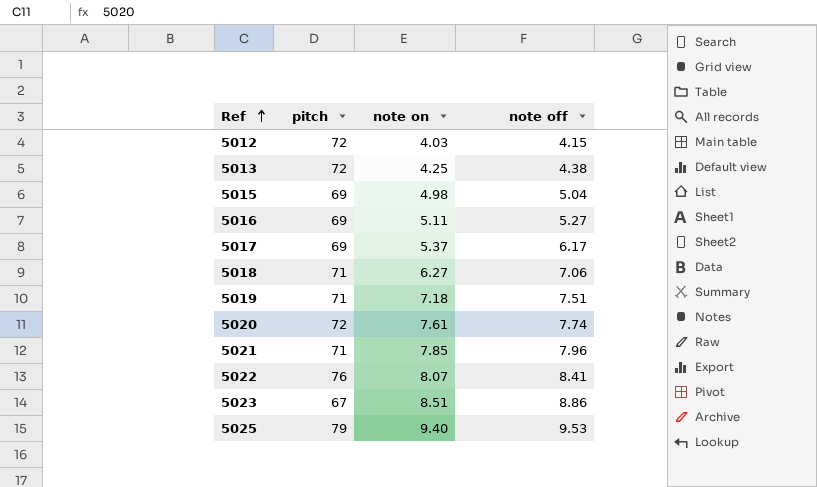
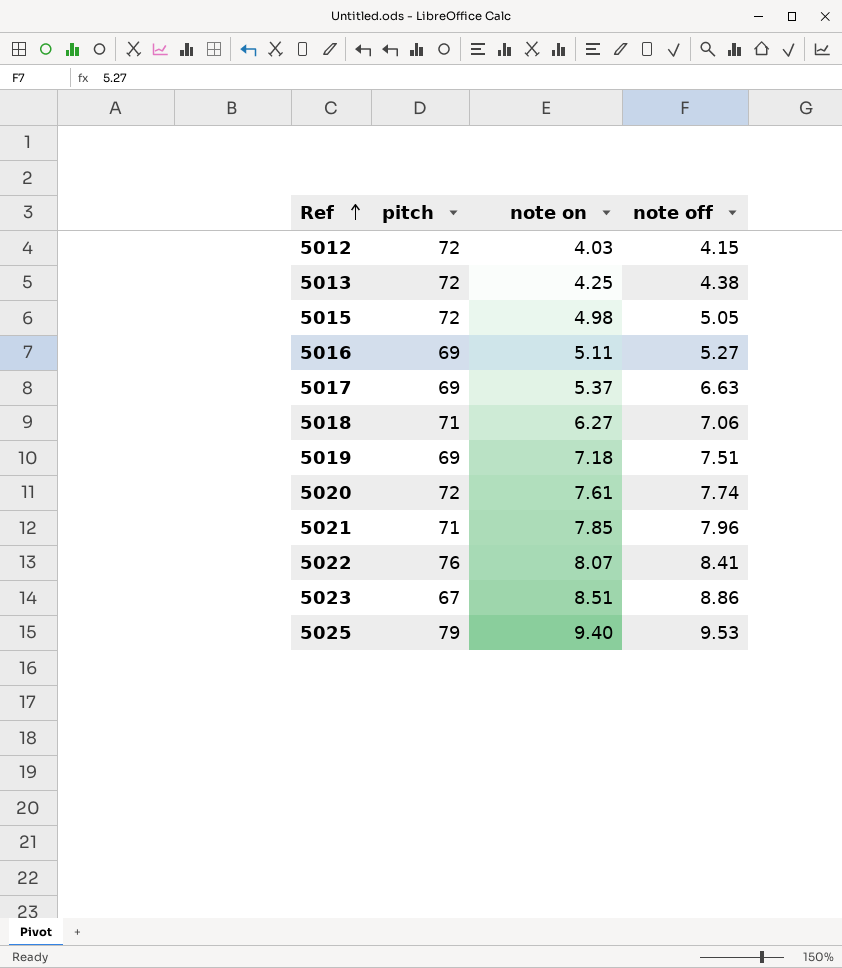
5015 | pitch: 69 -> 72
5015 | note off: 5.04 -> 5.05
5017 | note off: 6.17 -> 6.63
5019 | pitch: 71 -> 69

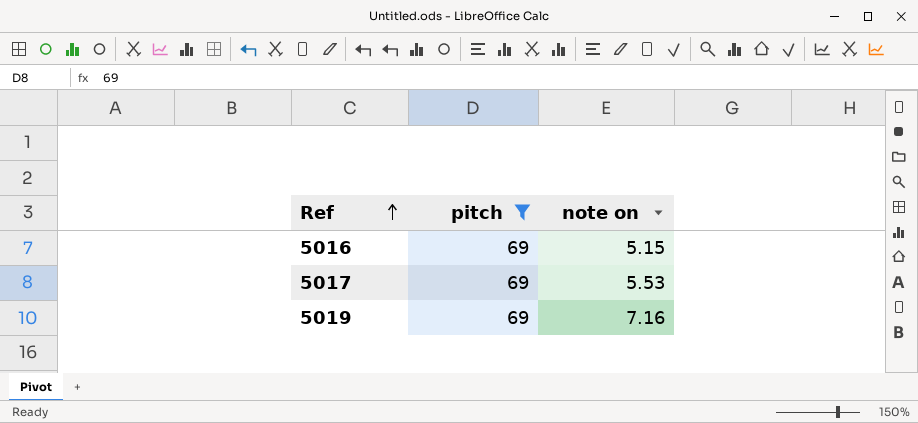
filter: none -> pitch = 69
column note off | position: 4 -> none
5016 | note on: 5.11 -> 5.15
5017 | note on: 5.37 -> 5.53
5019 | note on: 7.18 -> 7.16

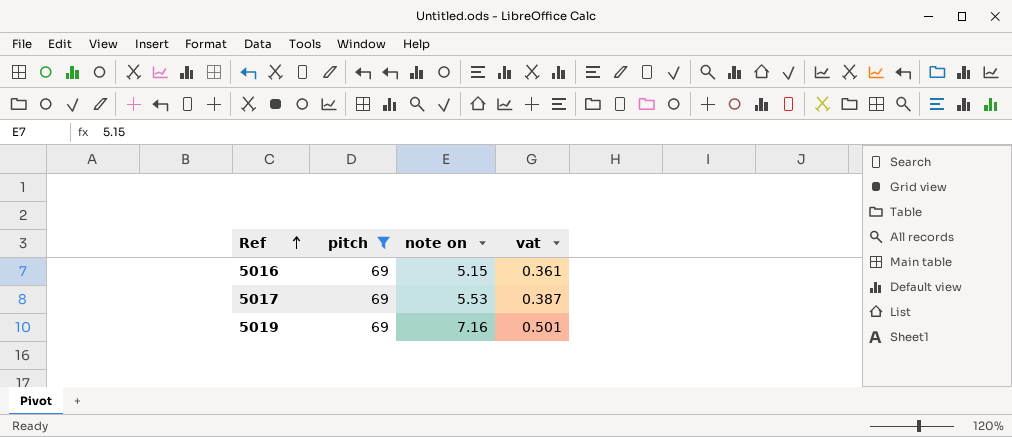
column vat | formula: none -> [note on] * 0.07

